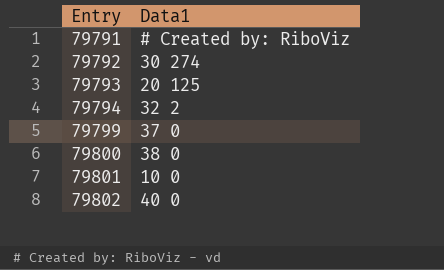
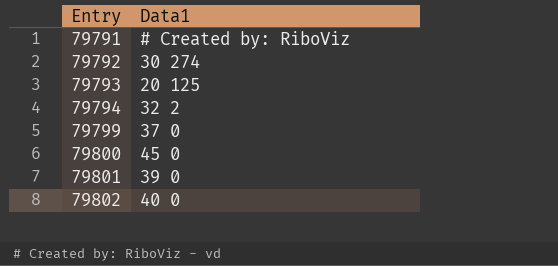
79800 | Data1: 38 0 -> 45 0
79801 | Data1: 10 0 -> 39 0

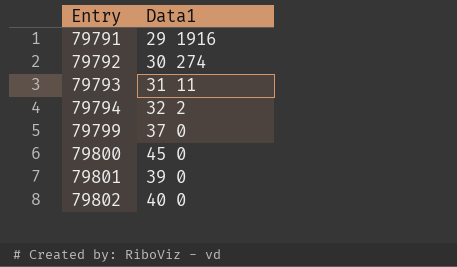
79791 | Data1: # Created by: RiboViz -> 29 1916
79793 | Data1: 20 125 -> 31 11

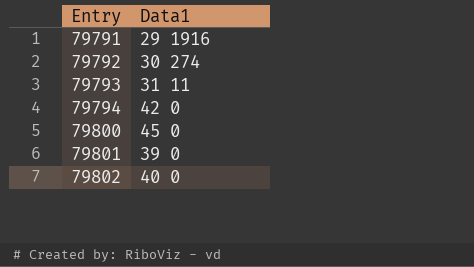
row 79799: 37 0 -> none
79794 | Data1: 32 2 -> 42 0

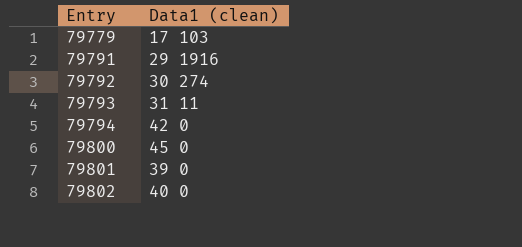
column name: Data1 -> Data1 (clean)
row 79779: none -> 17 103

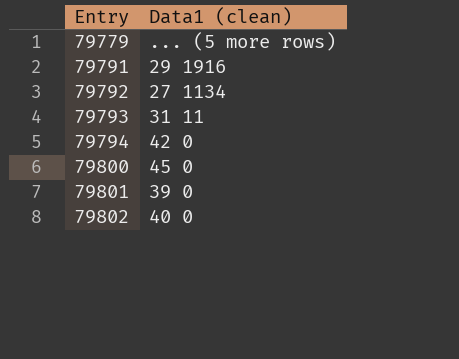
79779 | Data1 (clean): 17 103 -> ... (5 more rows)
79792 | Data1 (clean): 30 274 -> 27 1134

